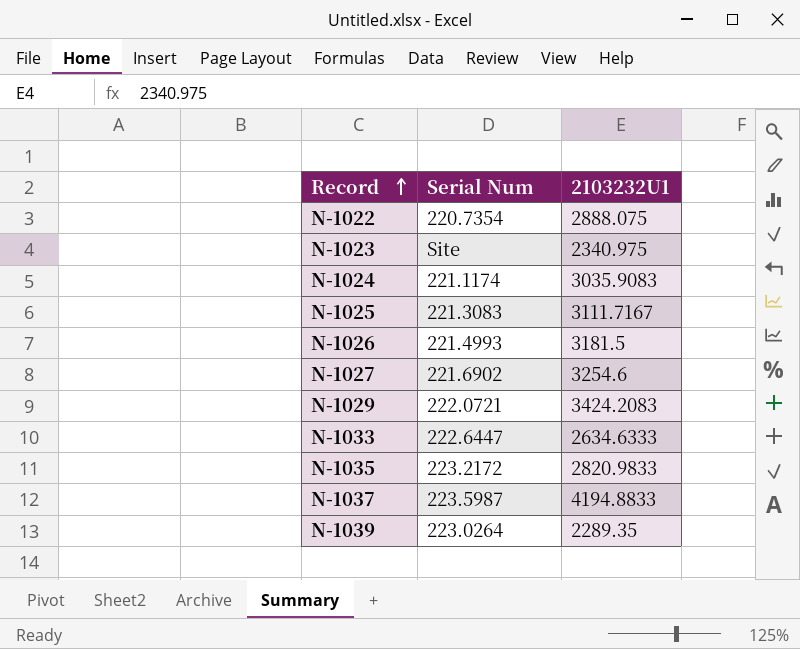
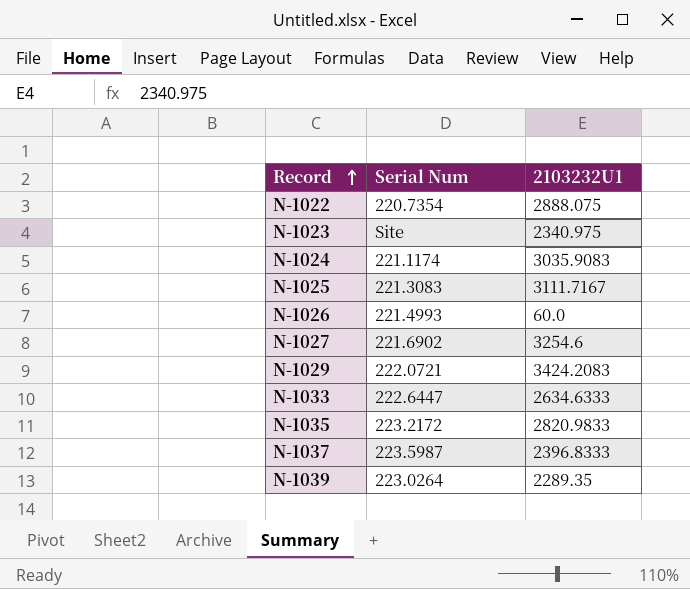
N-1026 | 2103232U1: 3181.5 -> 60.0
N-1037 | 2103232U1: 4194.8833 -> 2396.8333

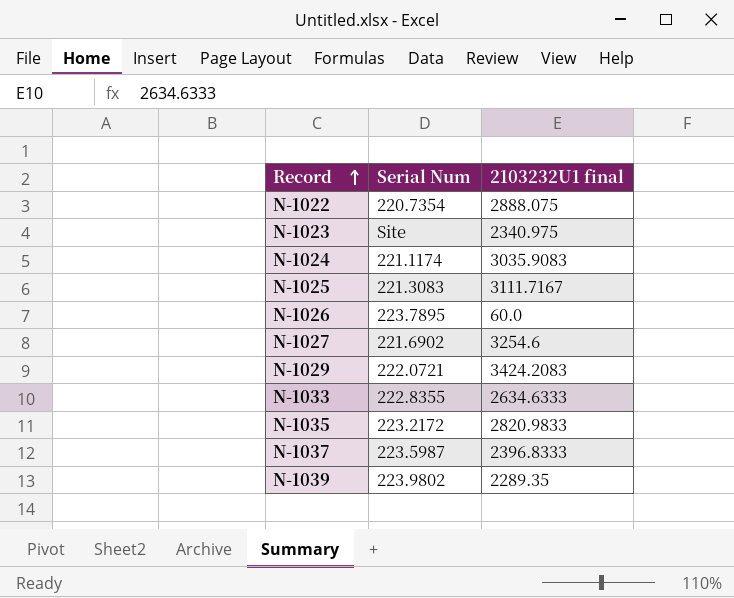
column name: 2103232U1 -> 2103232U1 final
N-1026 | Serial Num: 221.4993 -> 223.7895
N-1033 | Serial Num: 222.6447 -> 222.8355
N-1039 | Serial Num: 223.0264 -> 223.9802

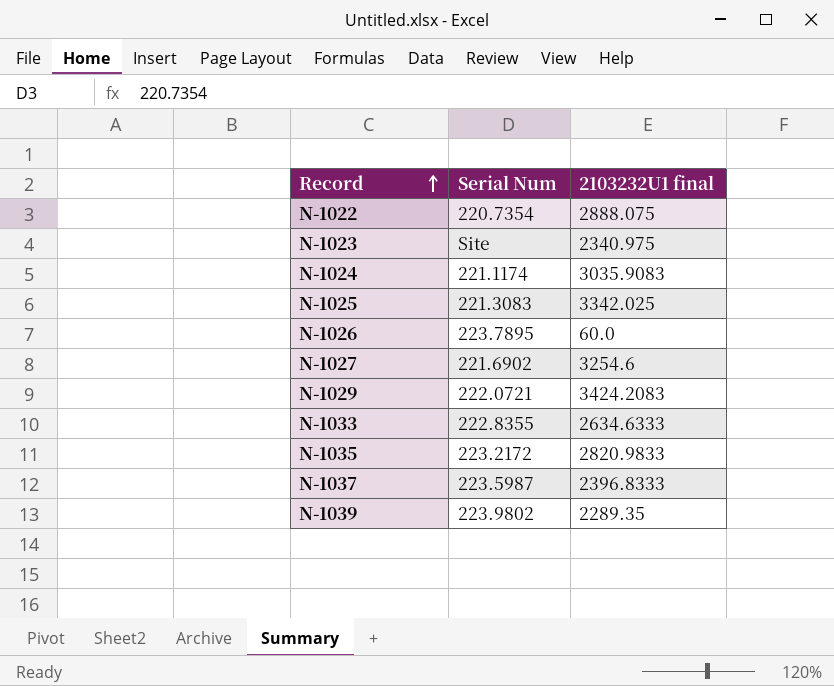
N-1025 | 2103232U1 final: 3111.7167 -> 3342.025

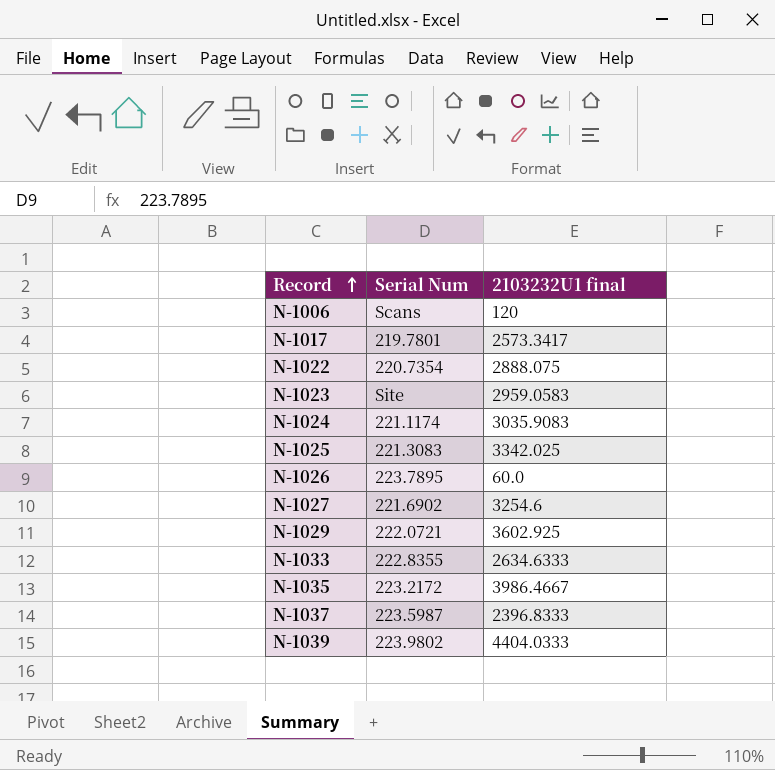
row N-1006: none -> Scans | 120
row N-1017: none -> 219.7801 | 2573.3417
N-1023 | 2103232U1 final: 2340.975 -> 2959.0583
N-1029 | 2103232U1 final: 3424.2083 -> 3602.925
N-1035 | 2103232U1 final: 2820.9833 -> 3986.4667
N-1039 | 2103232U1 final: 2289.35 -> 4404.0333

